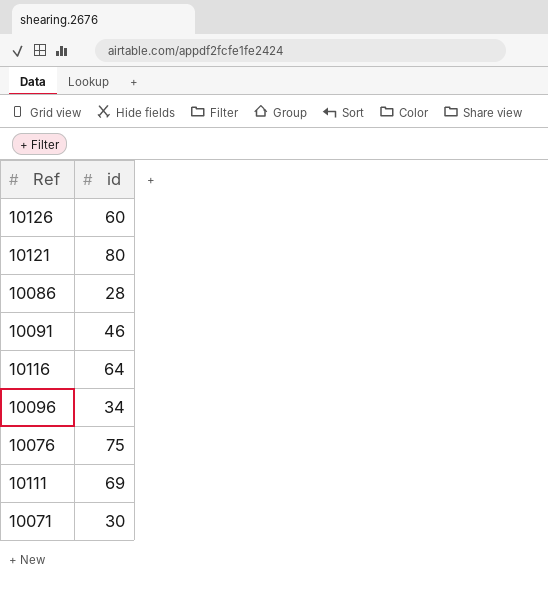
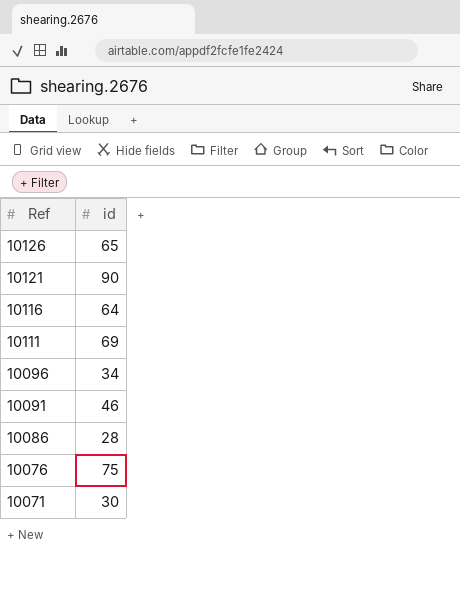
row order: none -> Ref descending
10126 | id: 60 -> 65
10121 | id: 80 -> 90

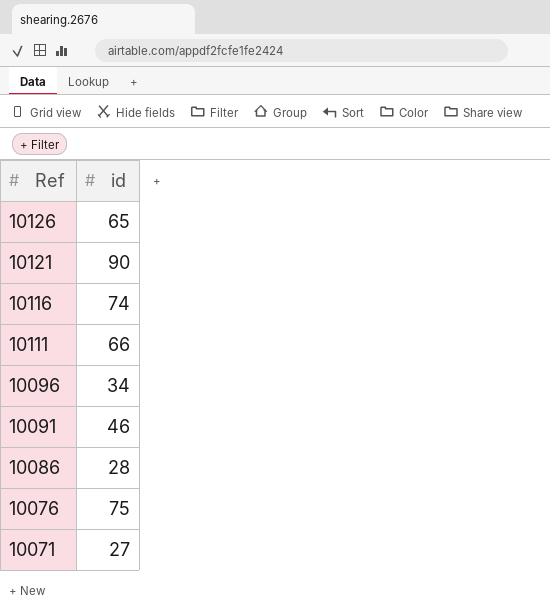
10116 | id: 64 -> 74
10111 | id: 69 -> 66
10071 | id: 30 -> 27

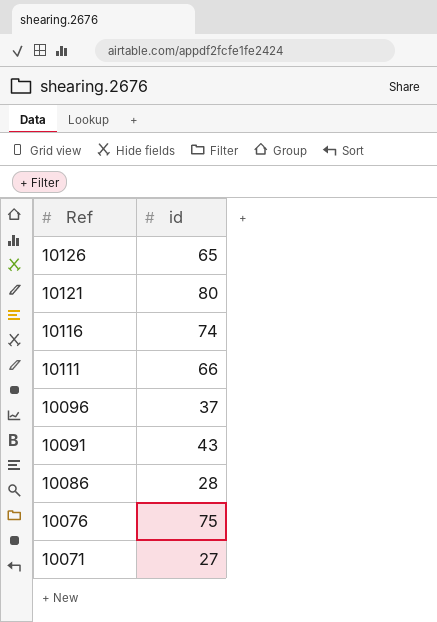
10121 | id: 90 -> 80
10096 | id: 34 -> 37
10091 | id: 46 -> 43

